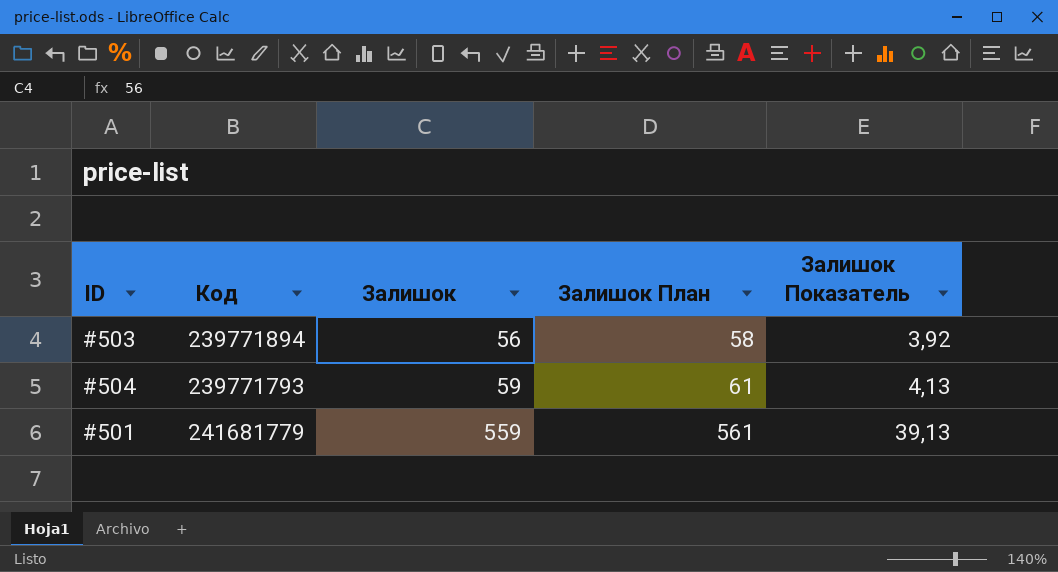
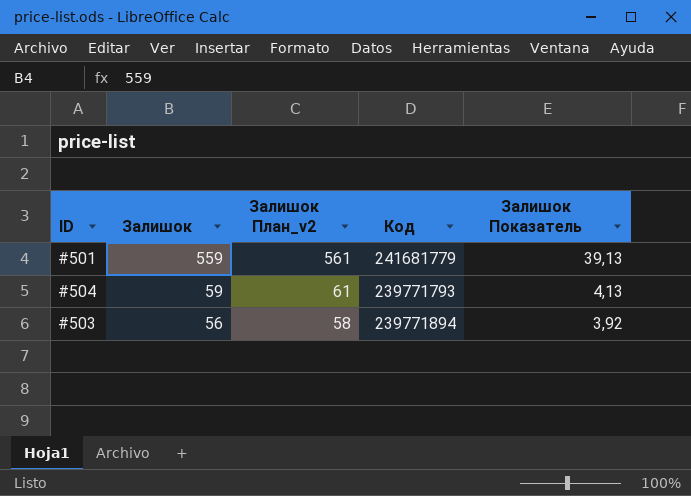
row order: Залишок ascending -> Залишок descending
column name: Залишок План -> Залишок План_v2
column Код | position: 2 -> 4

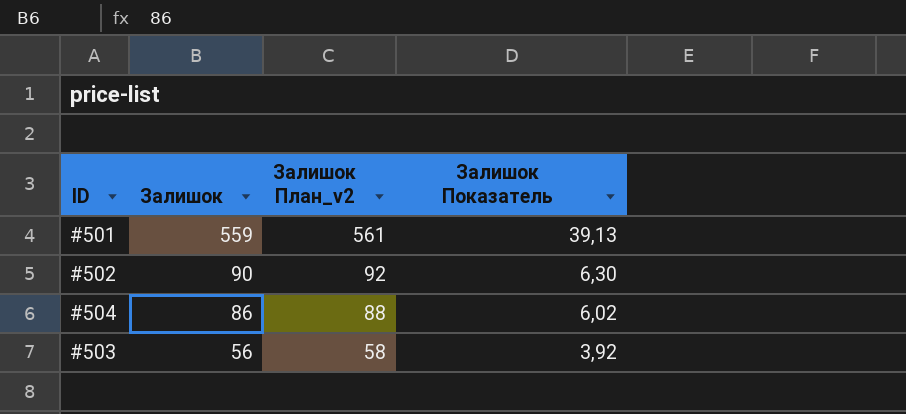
column Код | position: 4 -> none
row #502: none -> 90 | 92 | 6,30
#504 | Залишок: 59 -> 86
#504 | Залишок План_v2: 61 -> 88
#504 | Залишок Показатель: 4,13 -> 6,02

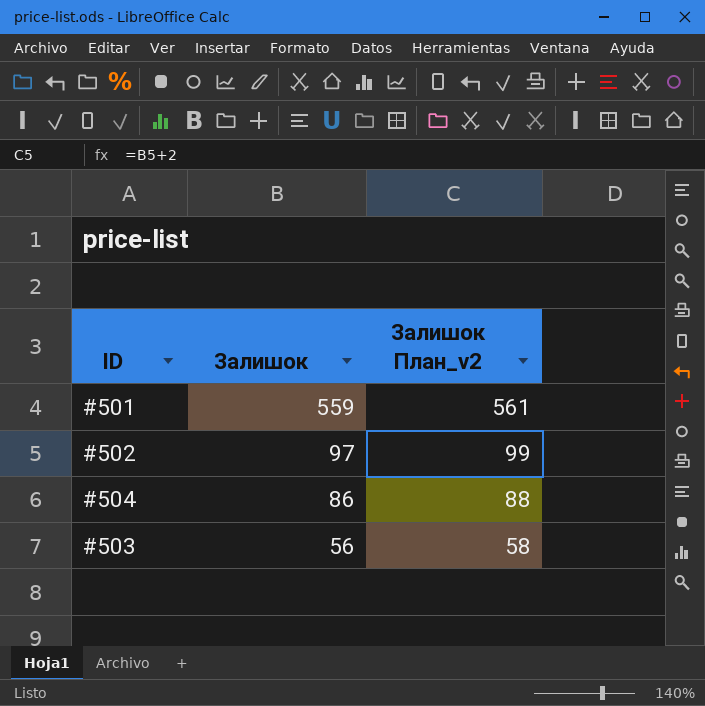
column Залишок Показатель | formula: [Залишок] * 0,07 -> none
#502 | Залишок: 90 -> 97
#502 | Залишок План_v2: 92 -> 99

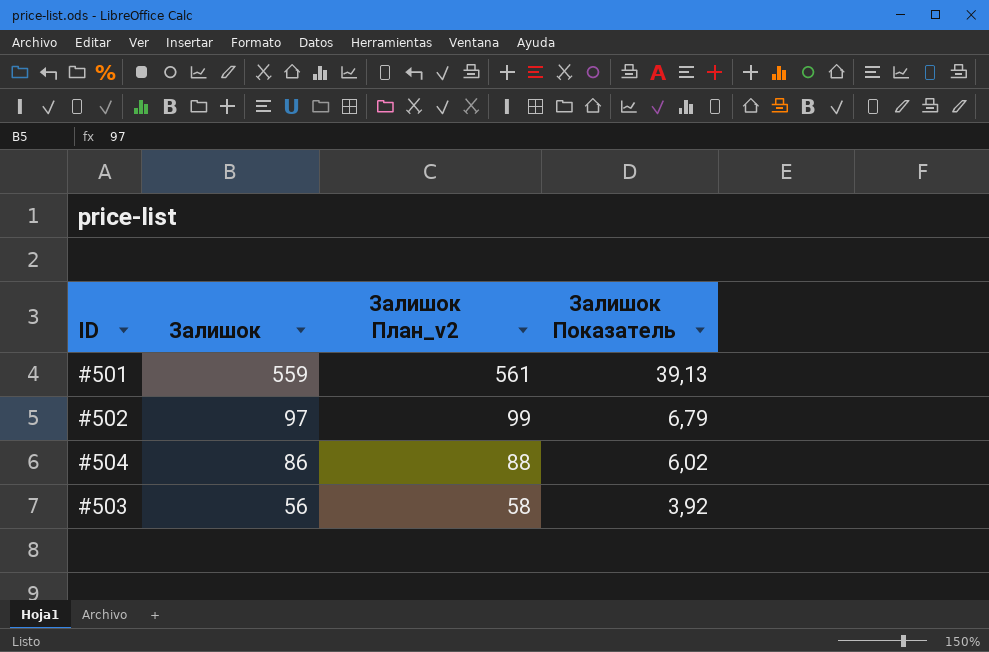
column Залишок Показатель | formula: none -> [Залишок] * 0,07

